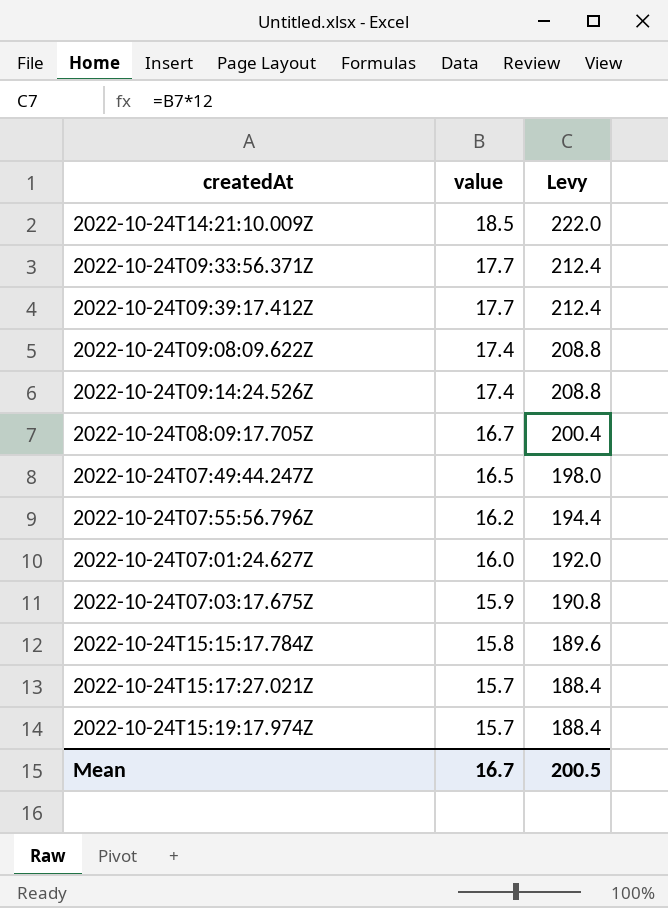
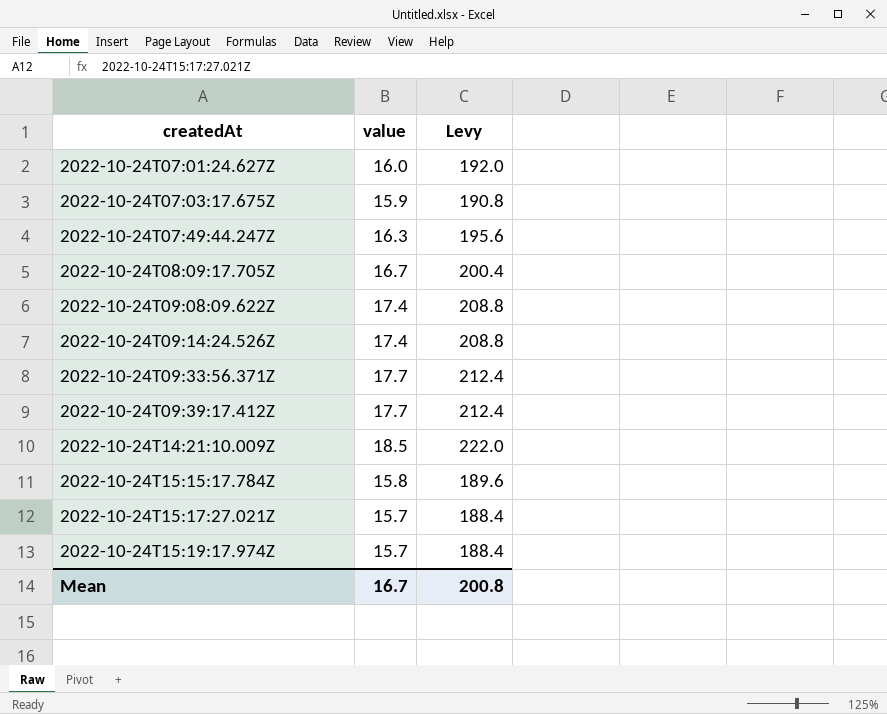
row order: value descending -> createdAt ascending
row 2022-10-24T07:55:56.796Z: 16.2 | 194.4 -> none
2022-10-24T07:49:44.247Z | value: 16.5 -> 16.3
2022-10-24T07:49:44.247Z | Levy: 198.0 -> 195.6
Mean | Levy: 200.5 -> 200.8

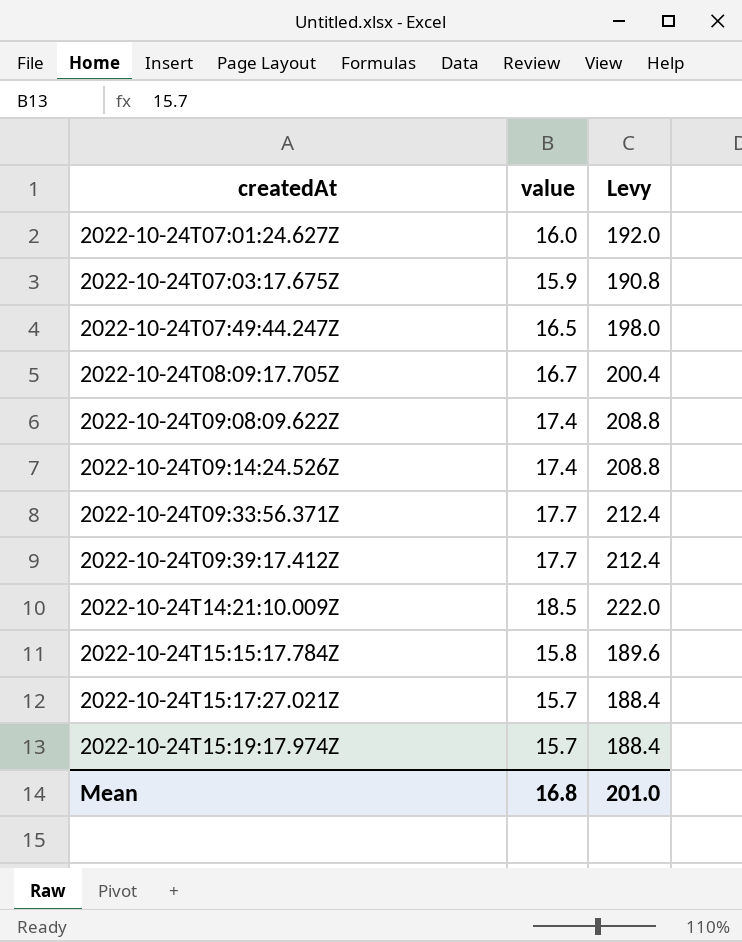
2022-10-24T07:49:44.247Z | value: 16.3 -> 16.5
2022-10-24T07:49:44.247Z | Levy: 195.6 -> 198.0
Mean | value: 16.7 -> 16.8
Mean | Levy: 200.8 -> 201.0

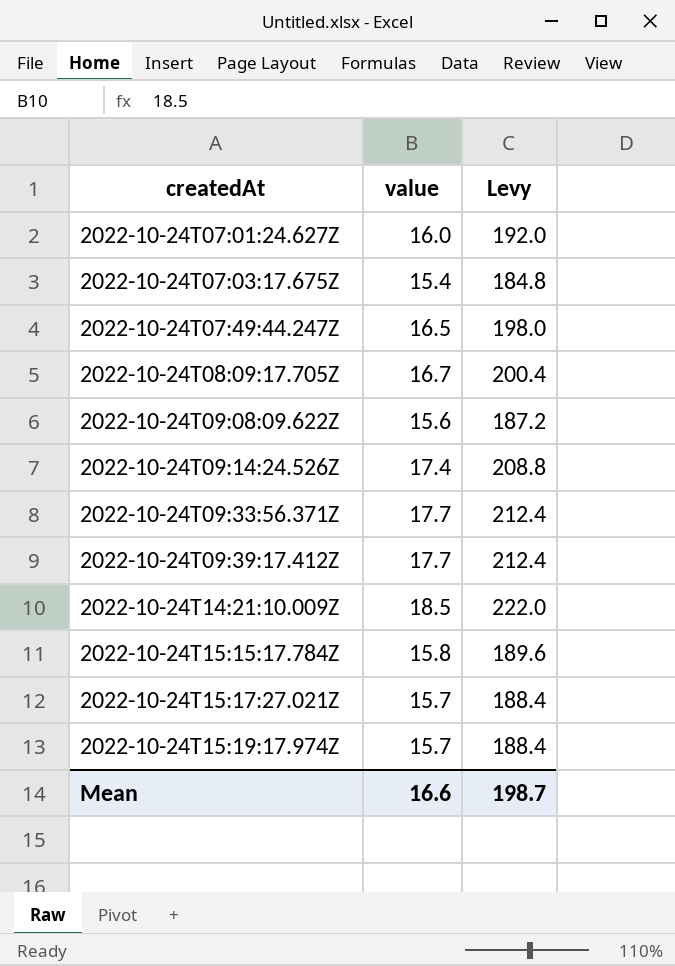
2022-10-24T07:03:17.675Z | value: 15.9 -> 15.4
2022-10-24T07:03:17.675Z | Levy: 190.8 -> 184.8
2022-10-24T09:08:09.622Z | value: 17.4 -> 15.6
2022-10-24T09:08:09.622Z | Levy: 208.8 -> 187.2
Mean | value: 16.8 -> 16.6
Mean | Levy: 201.0 -> 198.7

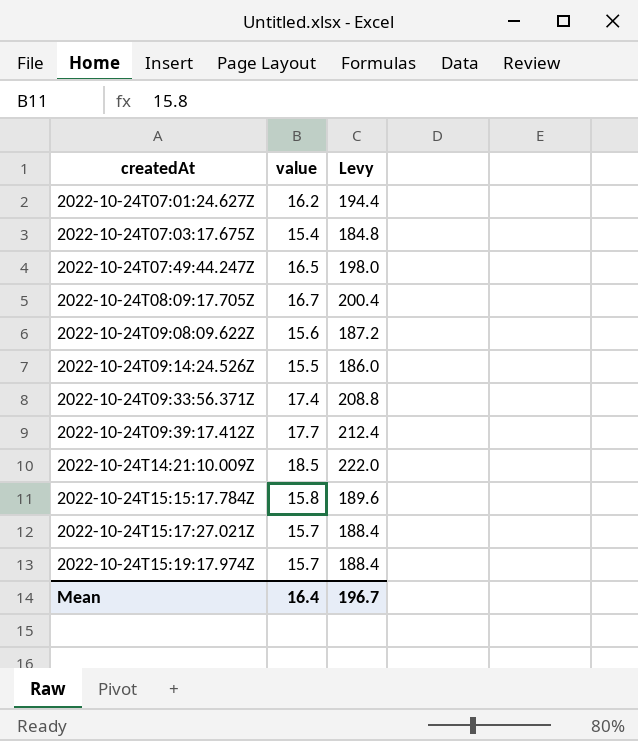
2022-10-24T07:01:24.627Z | value: 16.0 -> 16.2
2022-10-24T07:01:24.627Z | Levy: 192.0 -> 194.4
2022-10-24T09:14:24.526Z | value: 17.4 -> 15.5
2022-10-24T09:14:24.526Z | Levy: 208.8 -> 186.0
2022-10-24T09:33:56.371Z | value: 17.7 -> 17.4
2022-10-24T09:33:56.371Z | Levy: 212.4 -> 208.8
Mean | value: 16.6 -> 16.4
Mean | Levy: 198.7 -> 196.7

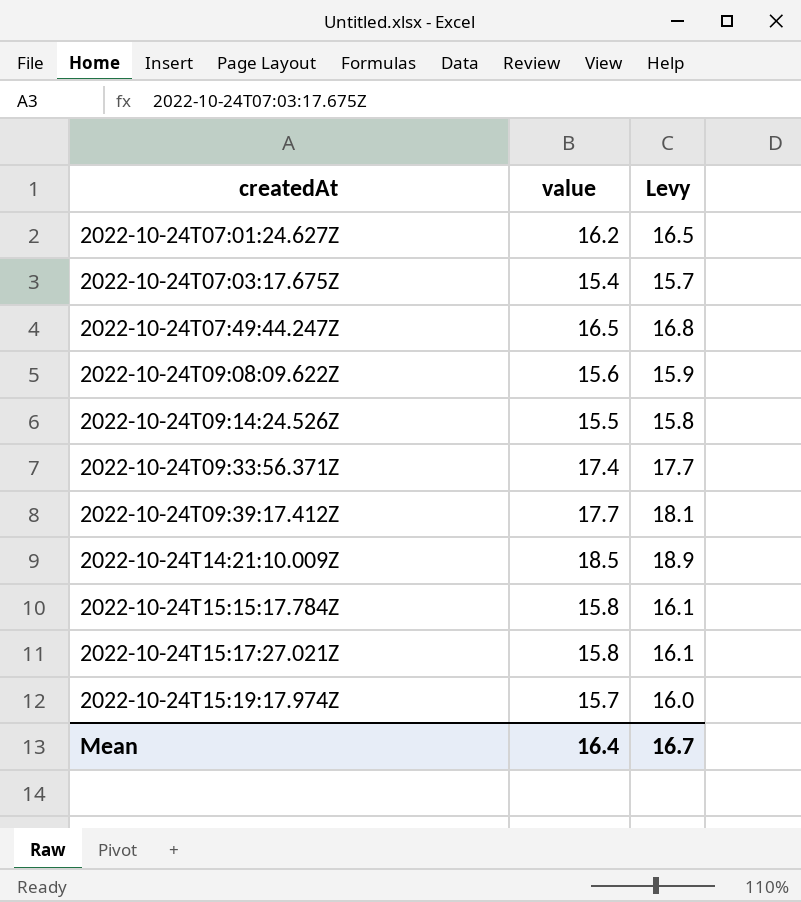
column Levy | formula: [value] * 12 -> [value] * 1.02
row 2022-10-24T08:09:17.705Z: 16.7 | 200.4 -> none
2022-10-24T15:17:27.021Z | value: 15.7 -> 15.8
Mean | Levy: 196.7 -> 16.7

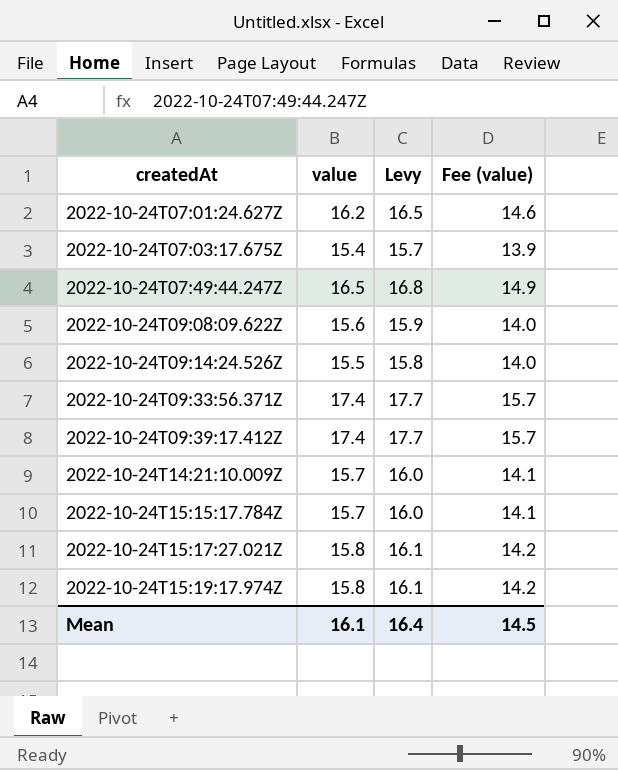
column Fee (value) | formula: none -> [value] * 0.9
2022-10-24T09:39:17.412Z | value: 17.7 -> 17.4
2022-10-24T09:39:17.412Z | Levy: 18.1 -> 17.7
2022-10-24T14:21:10.009Z | value: 18.5 -> 15.7
2022-10-24T14:21:10.009Z | Levy: 18.9 -> 16.0
2022-10-24T15:15:17.784Z | value: 15.8 -> 15.7
2022-10-24T15:15:17.784Z | Levy: 16.1 -> 16.0
2022-10-24T15:19:17.974Z | value: 15.7 -> 15.8
2022-10-24T15:19:17.974Z | Levy: 16.0 -> 16.1
Mean | value: 16.4 -> 16.1
Mean | Levy: 16.7 -> 16.4

